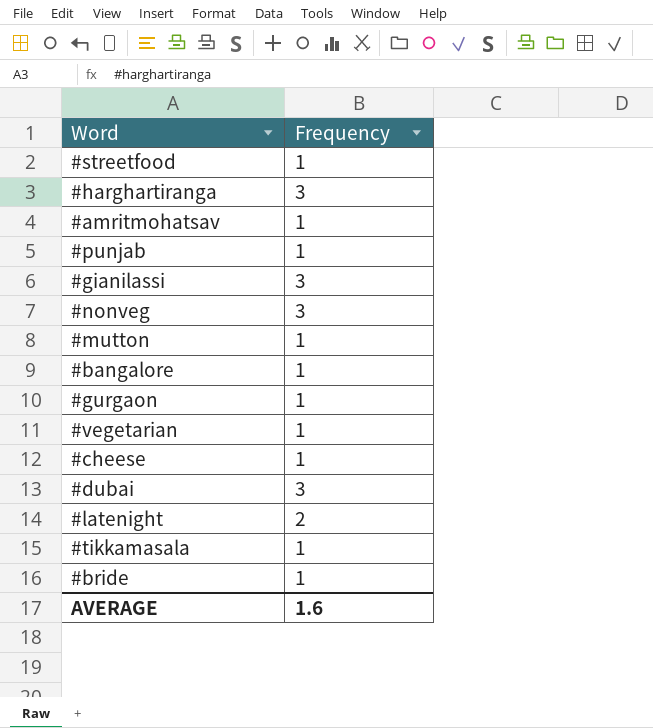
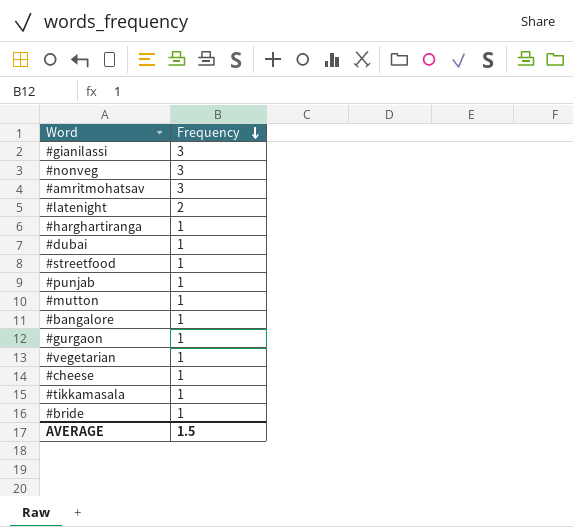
row order: none -> Frequency descending
#amritmohatsav | Frequency: 1 -> 3
#harghartiranga | Frequency: 3 -> 1
#dubai | Frequency: 3 -> 1
AVERAGE | Frequency: 1.6 -> 1.5

